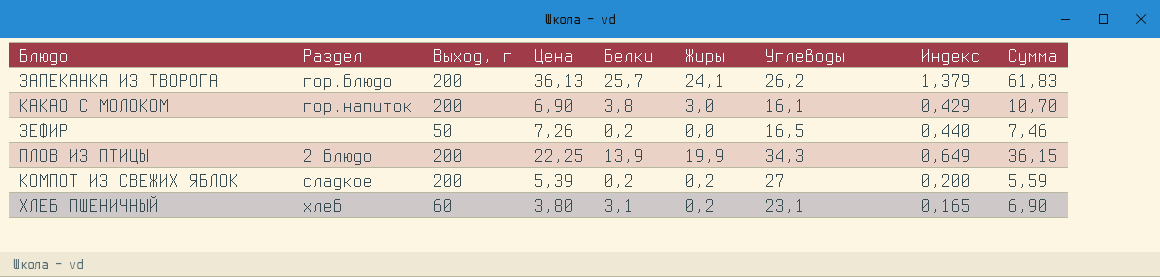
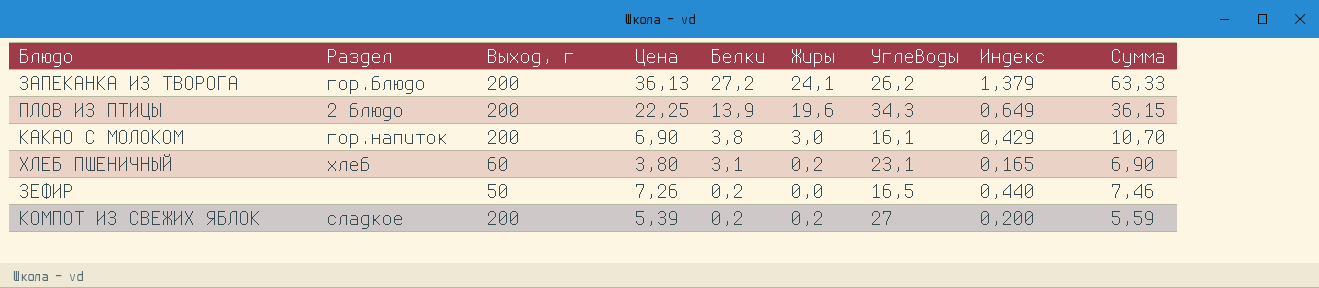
row order: none -> Белки descending
ЗАПЕКАНКА ИЗ ТВОРОГА | Белки: 25,7 -> 27,2
ЗАПЕКАНКА ИЗ ТВОРОГА | Сумма: 61,83 -> 63,33
ПЛОВ ИЗ ПТИЦЫ | Жиры: 19,9 -> 19,6

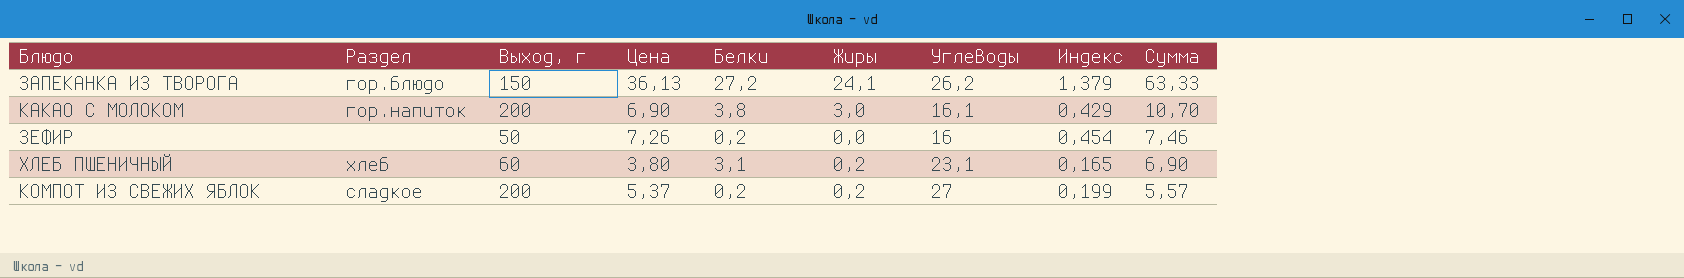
row order: Белки descending -> Сумма descending
row ПЛОВ ИЗ ПТИЦЫ: 2 блюдо | 200 | 22,25 | 13,9 | 19,6 | 34,3 | 0,649 | 36,15 -> none
ЗАПЕКАНКА ИЗ ТВОРОГА | Выход, г: 200 -> 150
ЗЕФИР | Углеводы: 16,5 -> 16
ЗЕФИР | Индекс: 0,440 -> 0,454
КОМПОТ ИЗ СВЕЖИХ ЯБЛОК | Цена: 5,39 -> 5,37
КОМПОТ ИЗ СВЕЖИХ ЯБЛОК | Индекс: 0,200 -> 0,199
КОМПОТ ИЗ СВЕЖИХ ЯБЛОК | Сумма: 5,59 -> 5,57

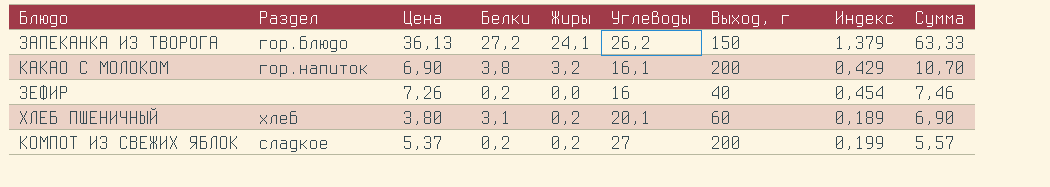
column Выход, г | position: 3 -> 7
КАКАО С МОЛОКОМ | Жиры: 3,0 -> 3,2
ЗЕФИР | Выход, г: 50 -> 40
ХЛЕБ ПШЕНИЧНЫЙ | Углеводы: 23,1 -> 20,1
ХЛЕБ ПШЕНИЧНЫЙ | Индекс: 0,165 -> 0,189

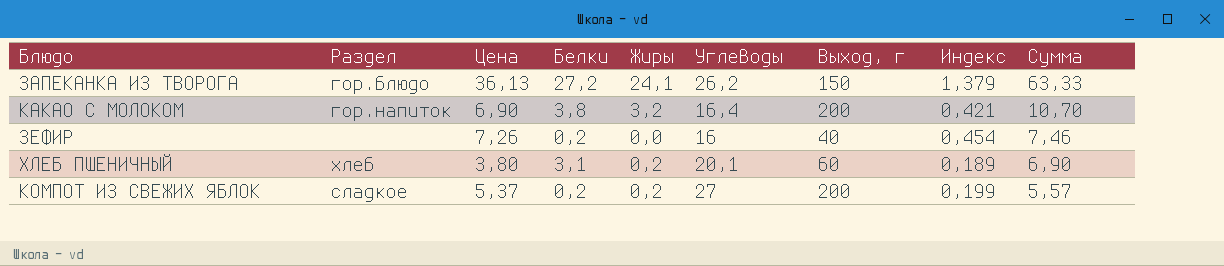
КАКАО С МОЛОКОМ | Углеводы: 16,1 -> 16,4
КАКАО С МОЛОКОМ | Индекс: 0,429 -> 0,421

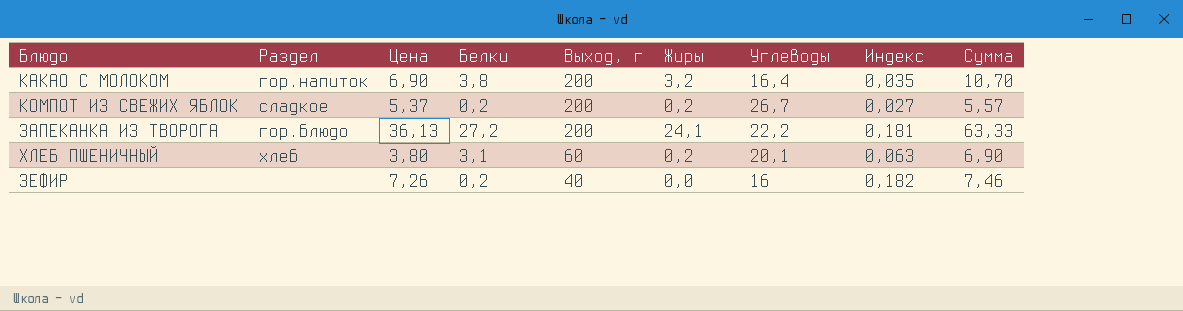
row order: Сумма descending -> Выход, г descending
column Выход, г | position: 7 -> 5
column Индекс | formula: [Цена] / [Углеводы] -> [Цена] / [Выход, г]
КОМПОТ ИЗ СВЕЖИХ ЯБЛОК | Углеводы: 27 -> 26,7
ЗАПЕКАНКА ИЗ ТВОРОГА | Выход, г: 150 -> 200
ЗАПЕКАНКА ИЗ ТВОРОГА | Углеводы: 26,2 -> 22,2

